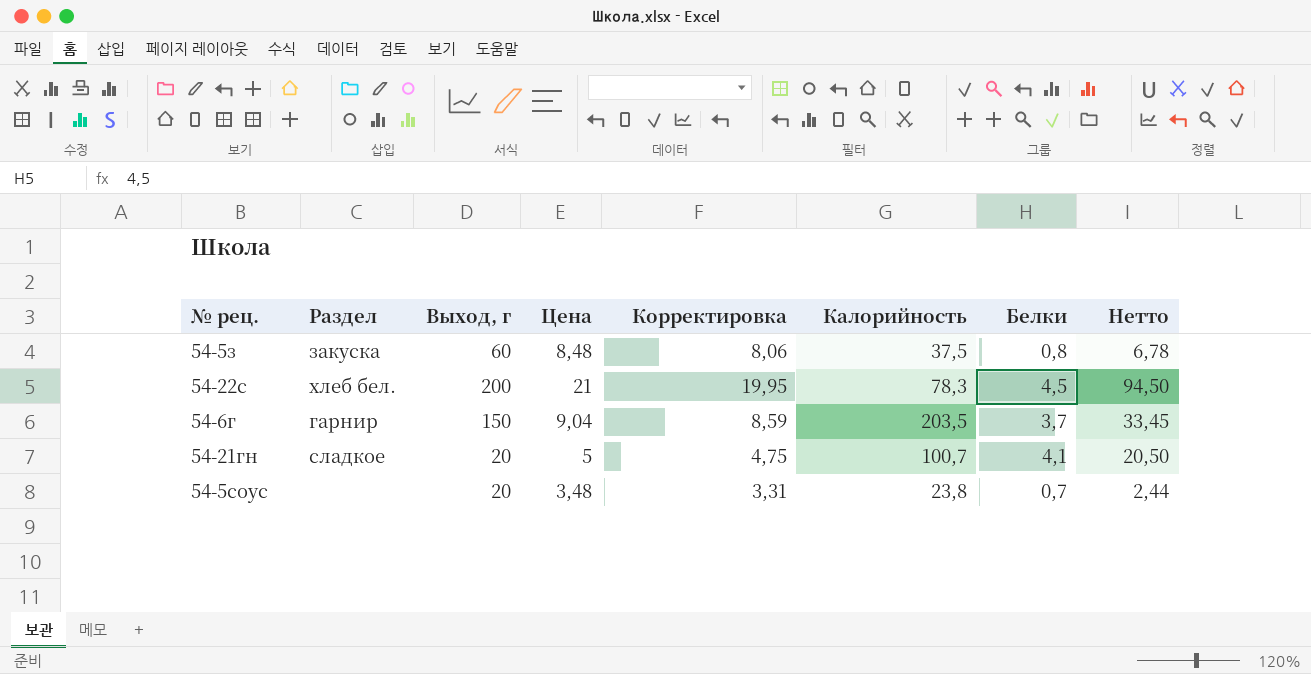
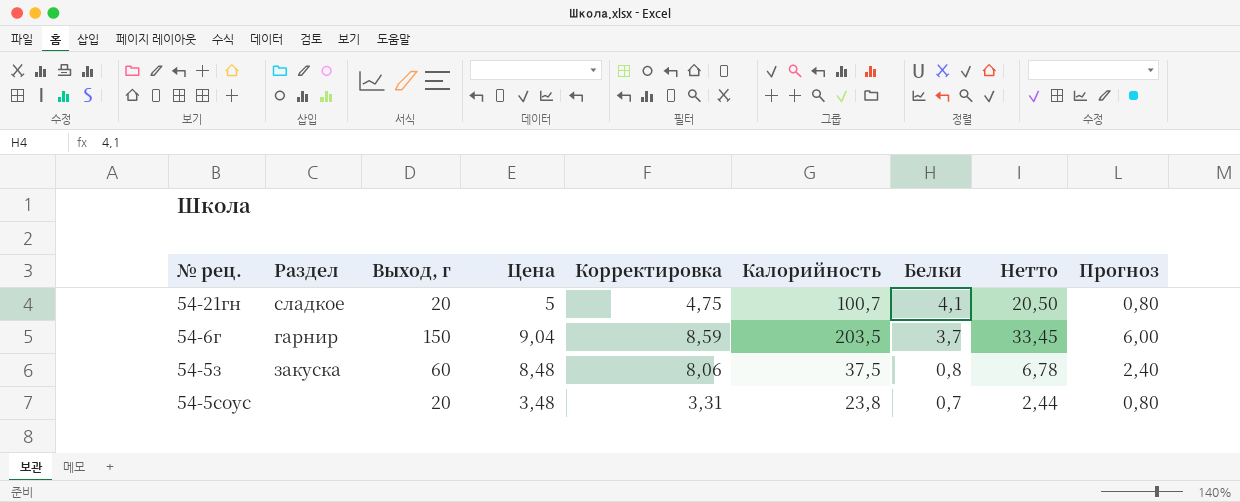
row order: none -> Белки descending
column Прогноз | formula: none -> [Выход, г] * 0,04
row 54-22с: хлеб бел. | 200 | 21 | 19,95 | 78,3 | 4,5 | 94,50 -> none

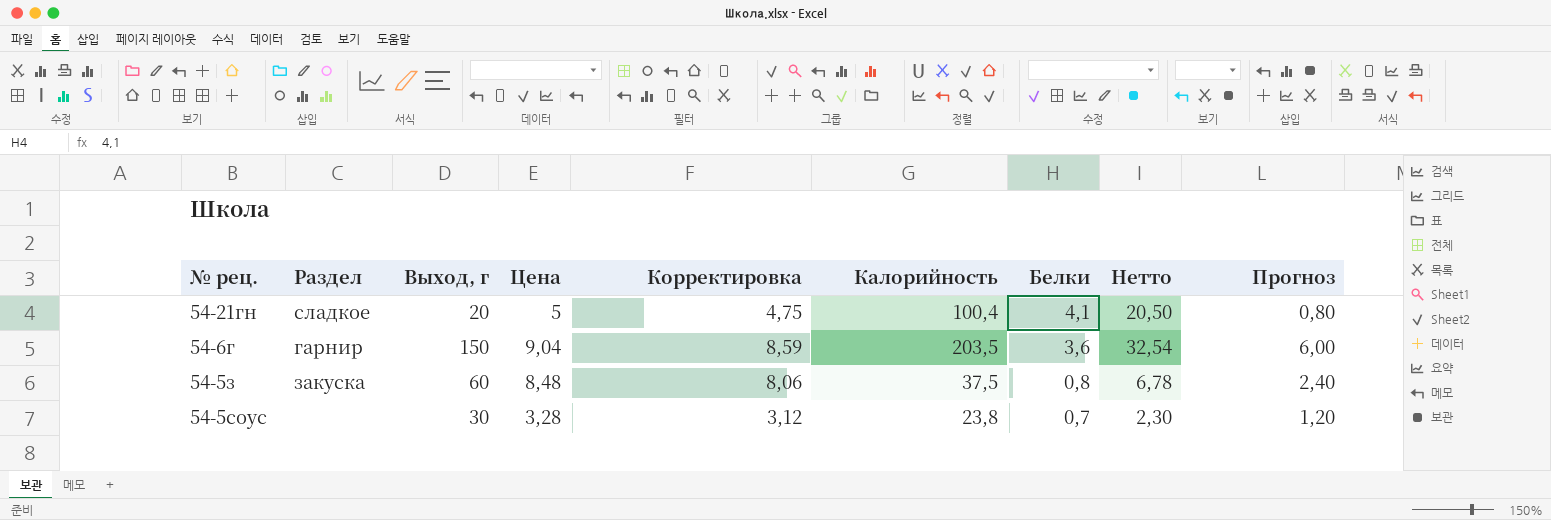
54-21гн | Калорийность: 100,7 -> 100,4
54-6г | Белки: 3,7 -> 3,6
54-6г | Нетто: 33,45 -> 32,54
54-5соус | Выход, г: 20 -> 30
54-5соус | Цена: 3,48 -> 3,28
54-5соус | Корректировка: 3,31 -> 3,12
54-5соус | Нетто: 2,44 -> 2,30
54-5соус | Прогноз: 0,80 -> 1,20

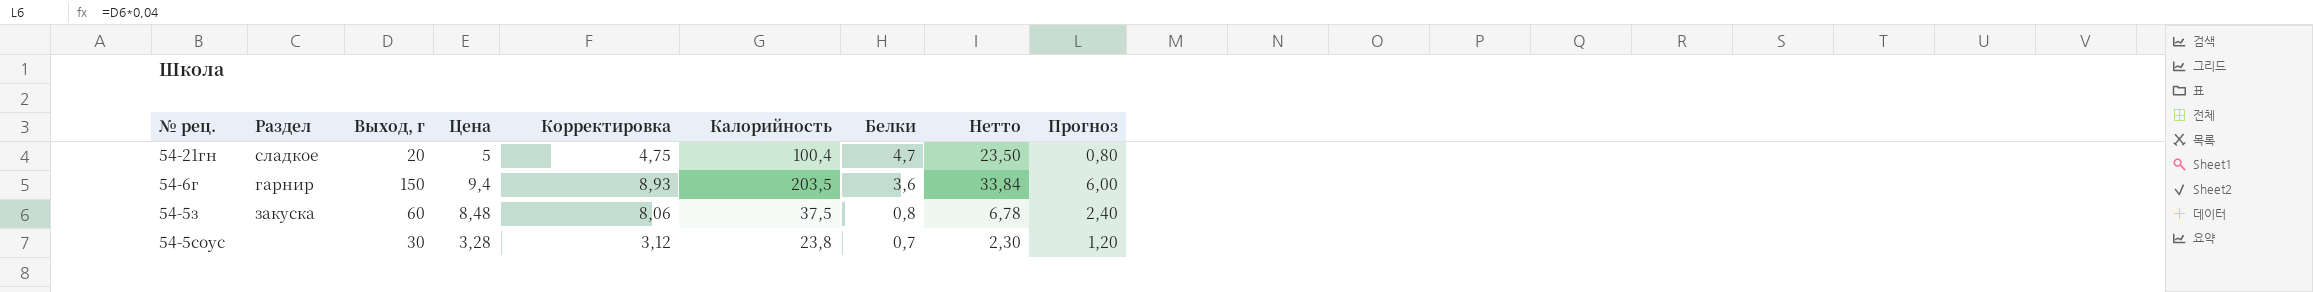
54-21гн | Белки: 4,1 -> 4,7
54-21гн | Нетто: 20,50 -> 23,50
54-6г | Цена: 9,04 -> 9,4
54-6г | Корректировка: 8,59 -> 8,93
54-6г | Нетто: 32,54 -> 33,84

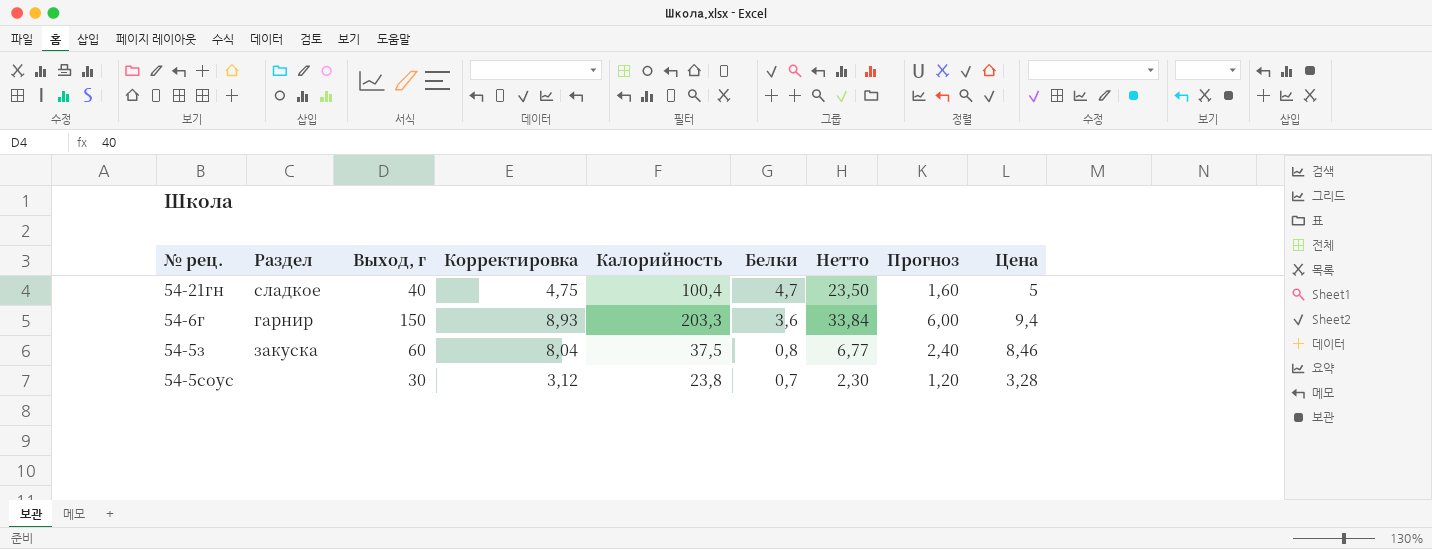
column Цена | position: 4 -> 9
54-21гн | Выход, г: 20 -> 40
54-21гн | Прогноз: 0,80 -> 1,60
54-6г | Калорийность: 203,5 -> 203,3
54-5з | Корректировка: 8,06 -> 8,04
54-5з | Нетто: 6,78 -> 6,77
54-5з | Цена: 8,48 -> 8,46

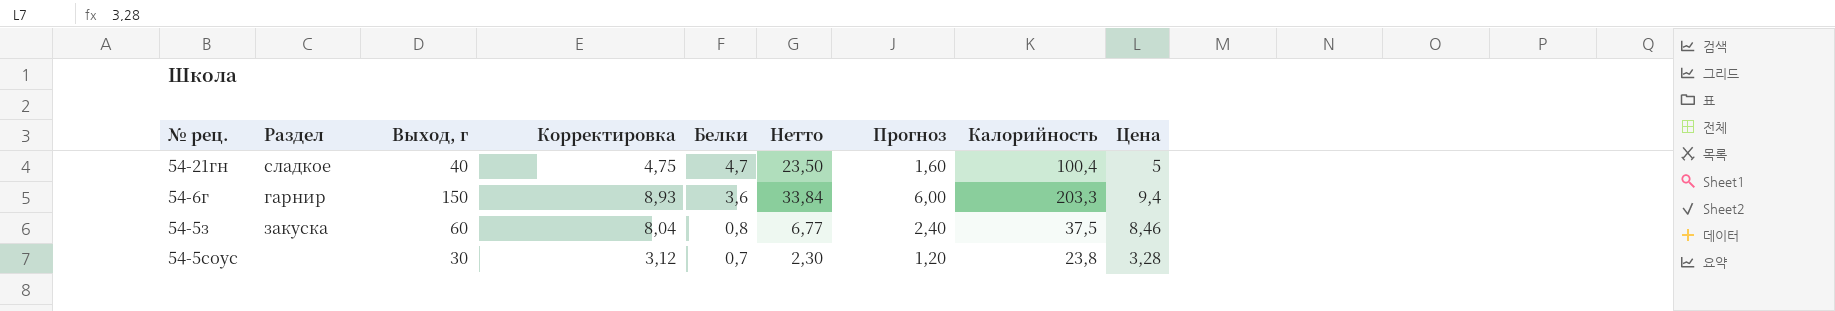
column Калорийность | position: 5 -> 8

